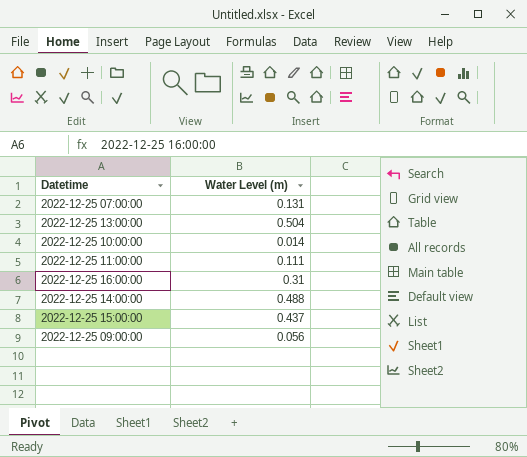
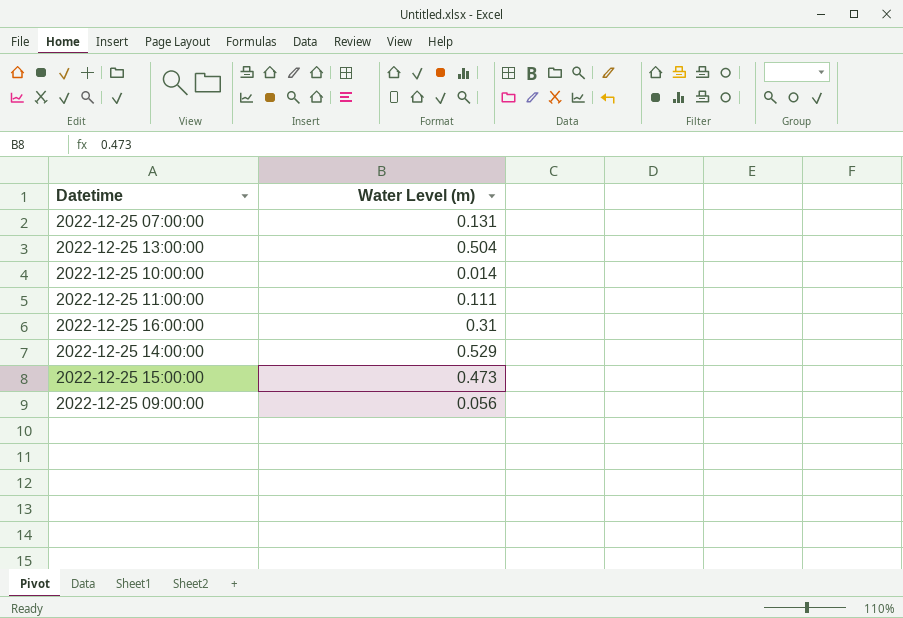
2022-12-25 14:00:00 | Water Level (m): 0.488 -> 0.529
2022-12-25 15:00:00 | Water Level (m): 0.437 -> 0.473

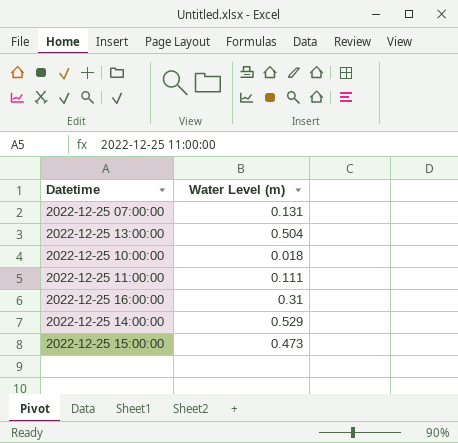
row 2022-12-25 09:00:00: 0.056 -> none
2022-12-25 10:00:00 | Water Level (m): 0.014 -> 0.018

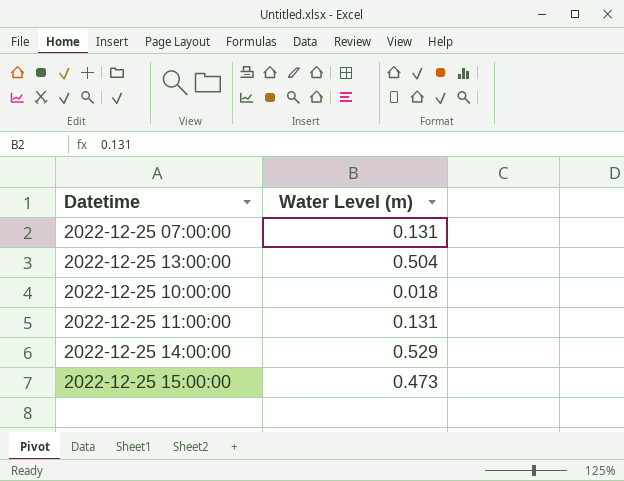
row 2022-12-25 16:00:00: 0.31 -> none
2022-12-25 11:00:00 | Water Level (m): 0.111 -> 0.131

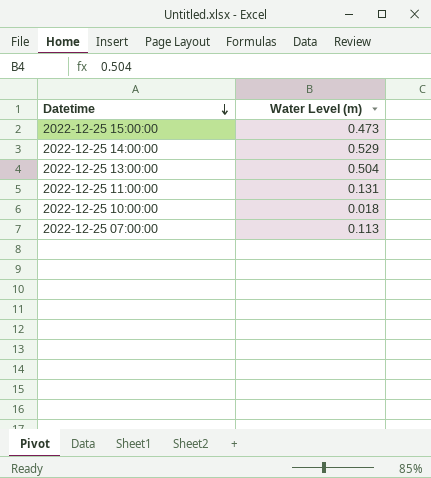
row order: none -> Datetime descending
2022-12-25 07:00:00 | Water Level (m): 0.131 -> 0.113

